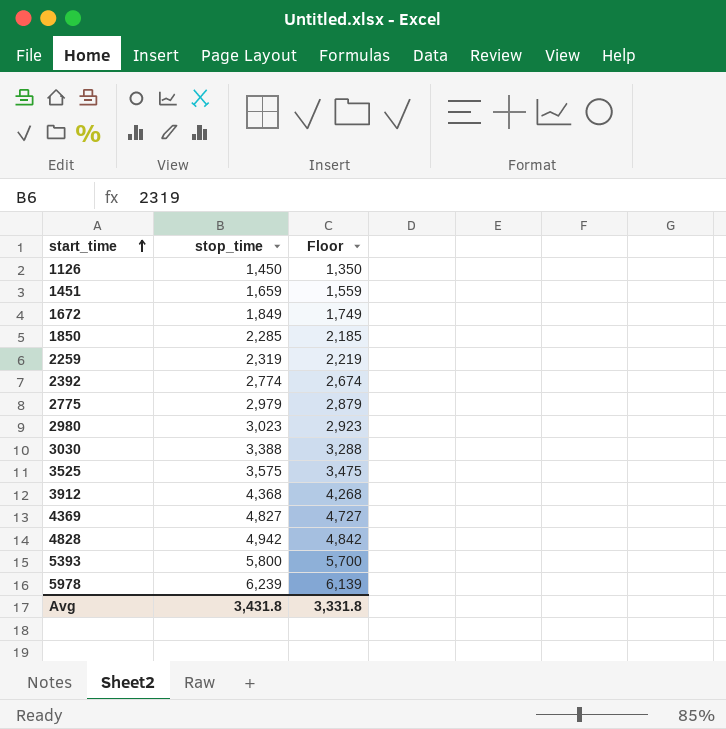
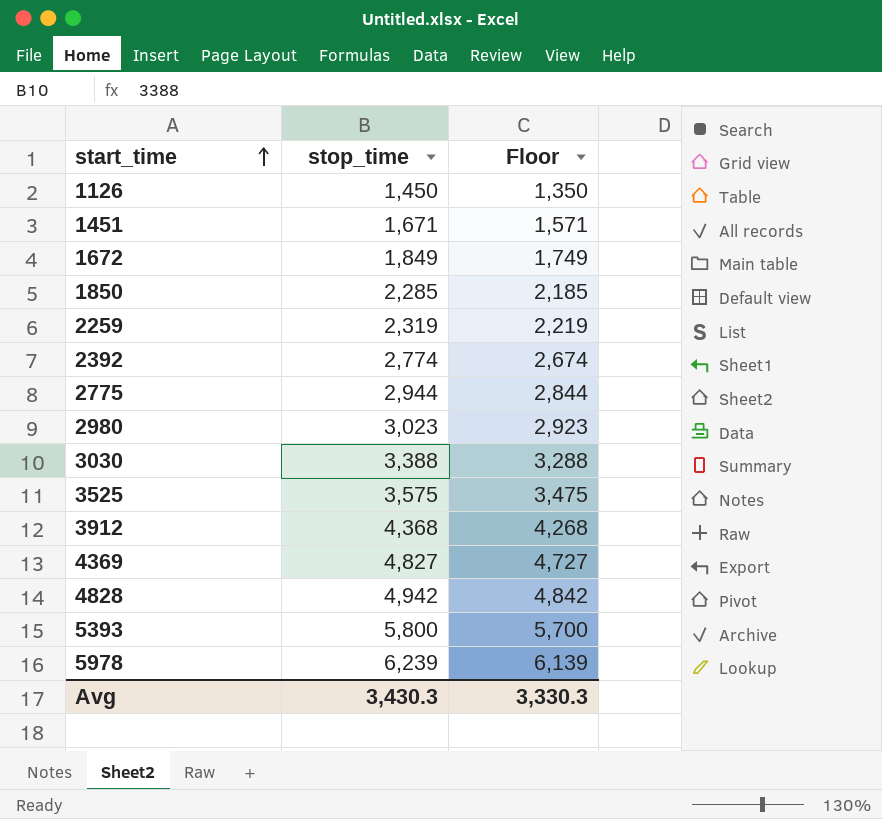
1451 | stop_time: 1,659 -> 1,671
1451 | Floor: 1,559 -> 1,571
2775 | stop_time: 2,979 -> 2,944
2775 | Floor: 2,879 -> 2,844
Avg | stop_time: 3,431.8 -> 3,430.3
Avg | Floor: 3,331.8 -> 3,330.3

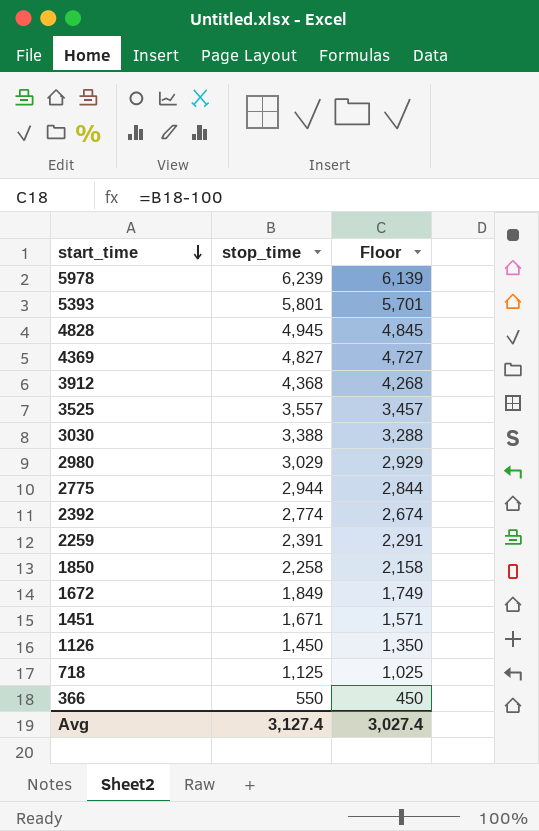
row order: start_time ascending -> start_time descending
5393 | stop_time: 5,800 -> 5,801
5393 | Floor: 5,700 -> 5,701
4828 | stop_time: 4,942 -> 4,945
4828 | Floor: 4,842 -> 4,845
3525 | stop_time: 3,575 -> 3,557
3525 | Floor: 3,475 -> 3,457
2980 | stop_time: 3,023 -> 3,029
2980 | Floor: 2,923 -> 2,929
2259 | stop_time: 2,319 -> 2,391
2259 | Floor: 2,219 -> 2,291
1850 | stop_time: 2,285 -> 2,258
1850 | Floor: 2,185 -> 2,158
row 718: none -> 1,125 | 1,025
row 366: none -> 550 | 450
Avg | stop_time: 3,430.3 -> 3,127.4
Avg | Floor: 3,330.3 -> 3,027.4

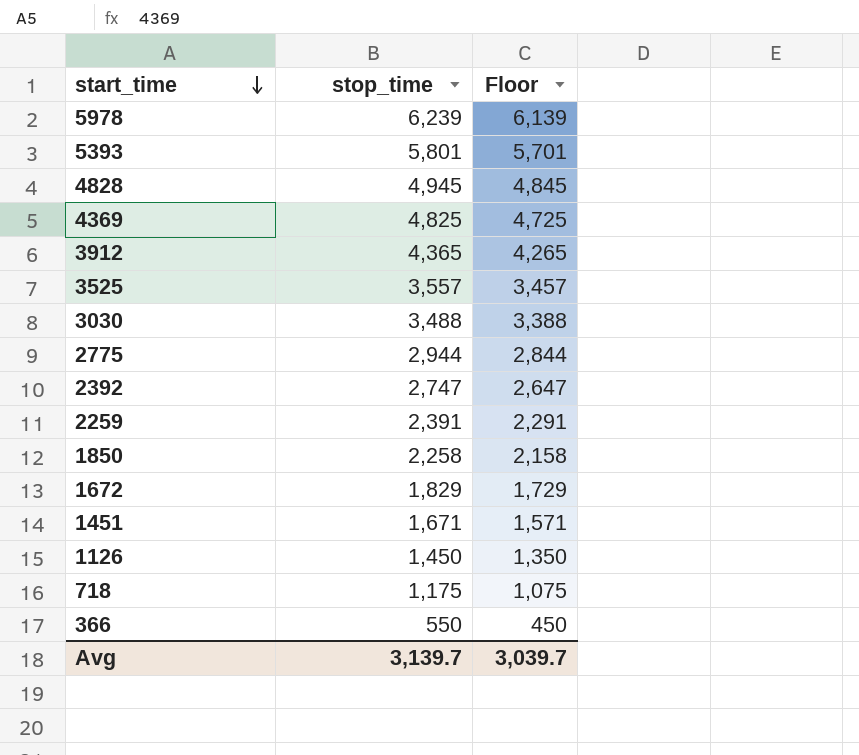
row 2980: 3,029 | 2,929 -> none
4369 | stop_time: 4,827 -> 4,825
4369 | Floor: 4,727 -> 4,725
3912 | stop_time: 4,368 -> 4,365
3912 | Floor: 4,268 -> 4,265
3030 | stop_time: 3,388 -> 3,488
3030 | Floor: 3,288 -> 3,388
2392 | stop_time: 2,774 -> 2,747
2392 | Floor: 2,674 -> 2,647
1672 | stop_time: 1,849 -> 1,829
1672 | Floor: 1,749 -> 1,729
718 | stop_time: 1,125 -> 1,175
718 | Floor: 1,025 -> 1,075
Avg | stop_time: 3,127.4 -> 3,139.7
Avg | Floor: 3,027.4 -> 3,039.7

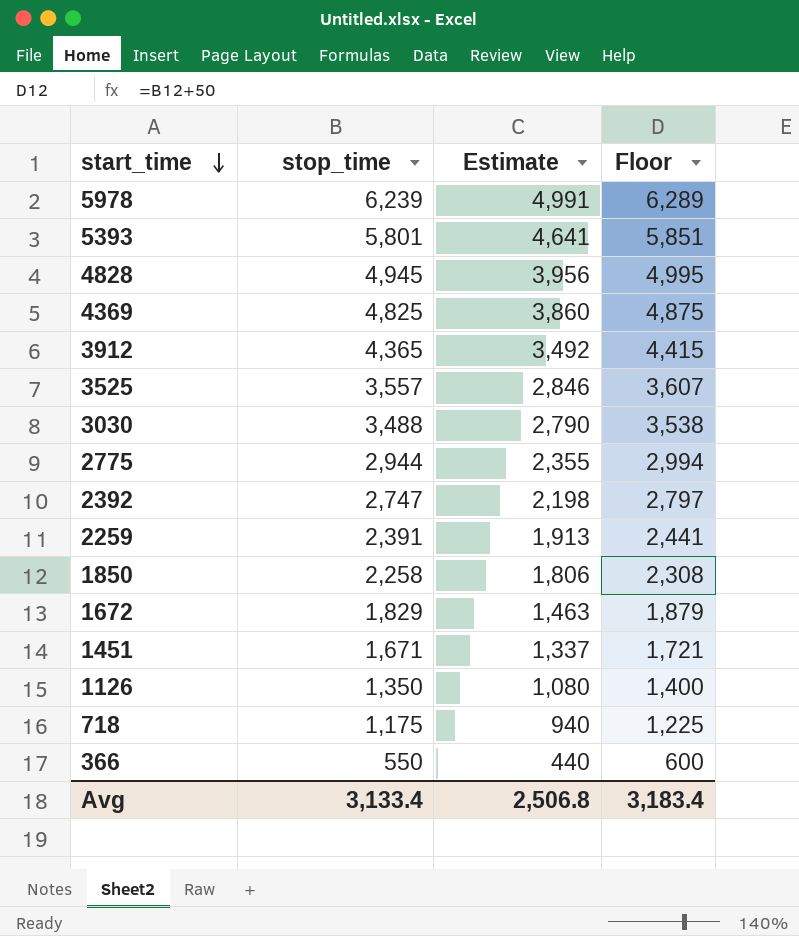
column Estimate | formula: none -> [stop_time] * 0.8
column Floor | formula: [stop_time] - 100 -> [stop_time] + 50
1126 | stop_time: 1,450 -> 1,350
Avg | stop_time: 3,139.7 -> 3,133.4
Avg | Floor: 3,039.7 -> 3,183.4

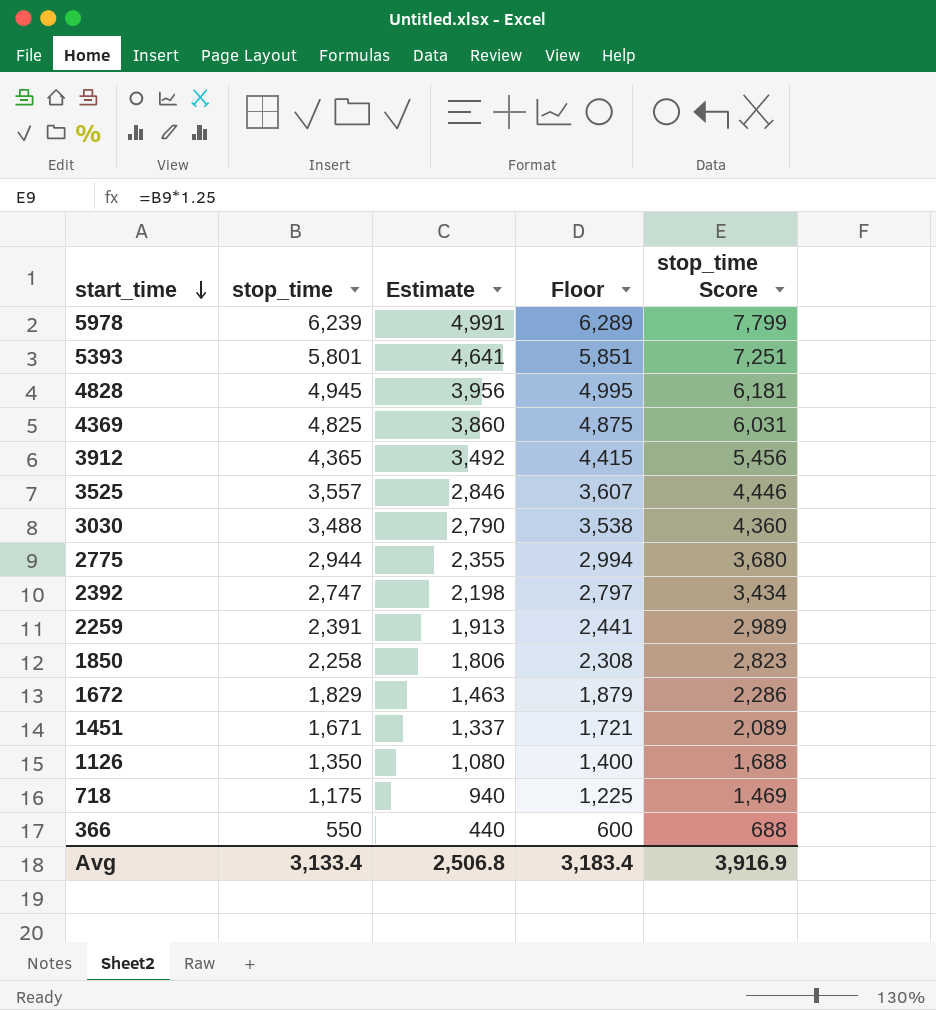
column stop_time Score | formula: none -> [stop_time] * 1.25

